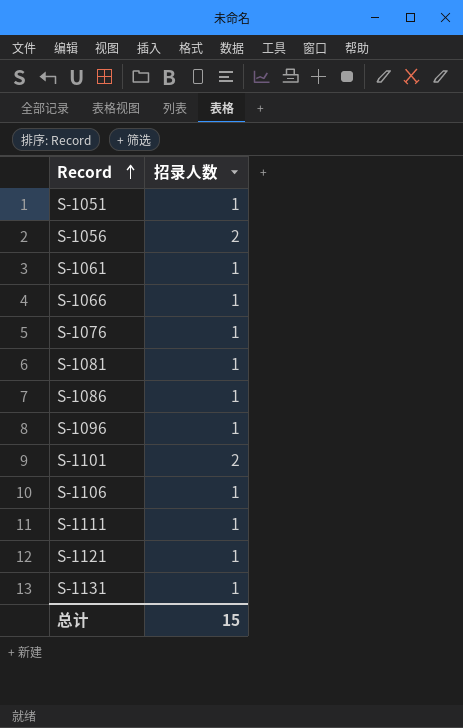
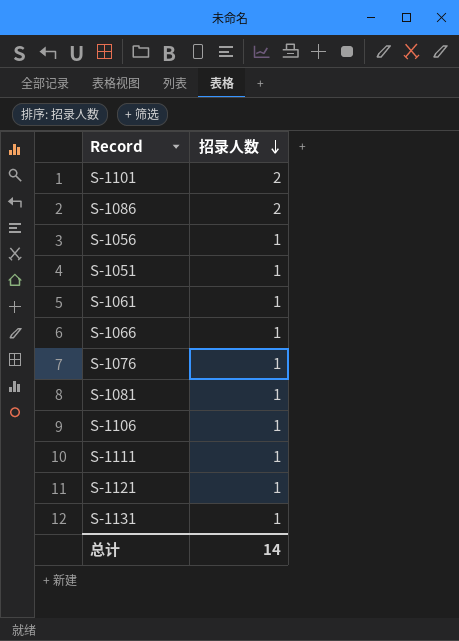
row order: Record ascending -> 招录人数 descending
row S-1096: 1 -> none
S-1086 | 招录人数: 1 -> 2
S-1056 | 招录人数: 2 -> 1
总计 | 招录人数: 15 -> 14

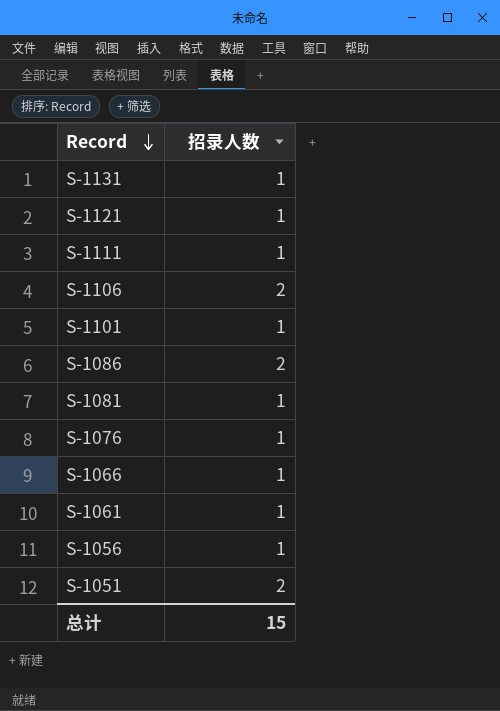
row order: 招录人数 descending -> Record descending
S-1106 | 招录人数: 1 -> 2
S-1101 | 招录人数: 2 -> 1
S-1051 | 招录人数: 1 -> 2
总计 | 招录人数: 14 -> 15

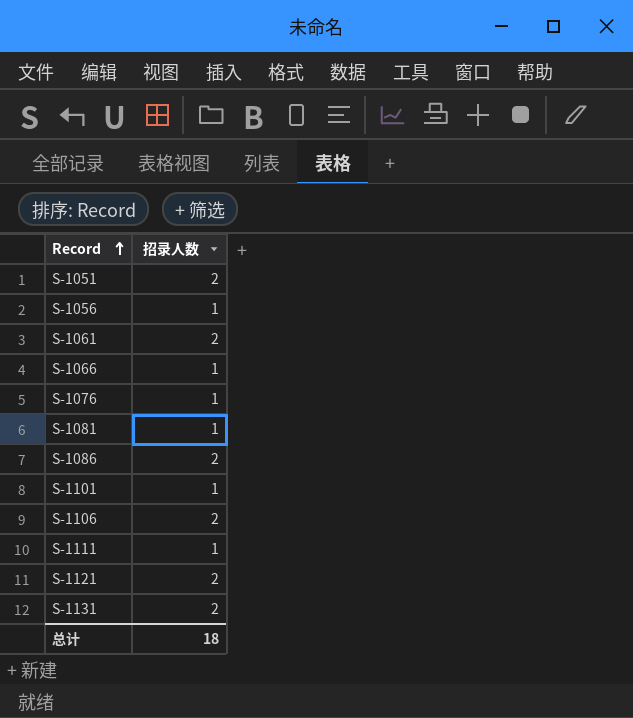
row order: Record descending -> Record ascending
S-1061 | 招录人数: 1 -> 2
S-1121 | 招录人数: 1 -> 2
S-1131 | 招录人数: 1 -> 2
总计 | 招录人数: 15 -> 18

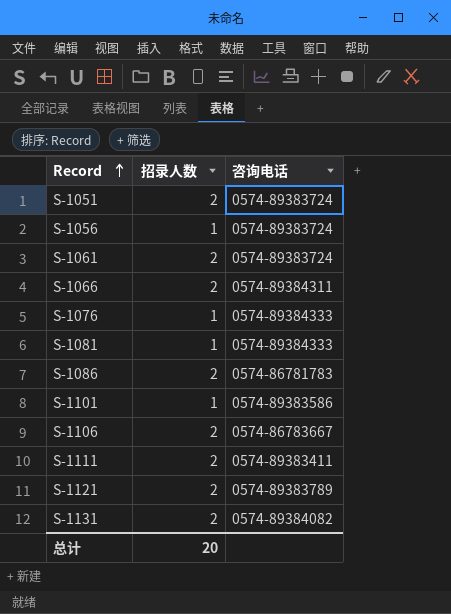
column 咨询电话 | position: none -> 3
S-1066 | 招录人数: 1 -> 2
S-1111 | 招录人数: 1 -> 2
总计 | 招录人数: 18 -> 20

